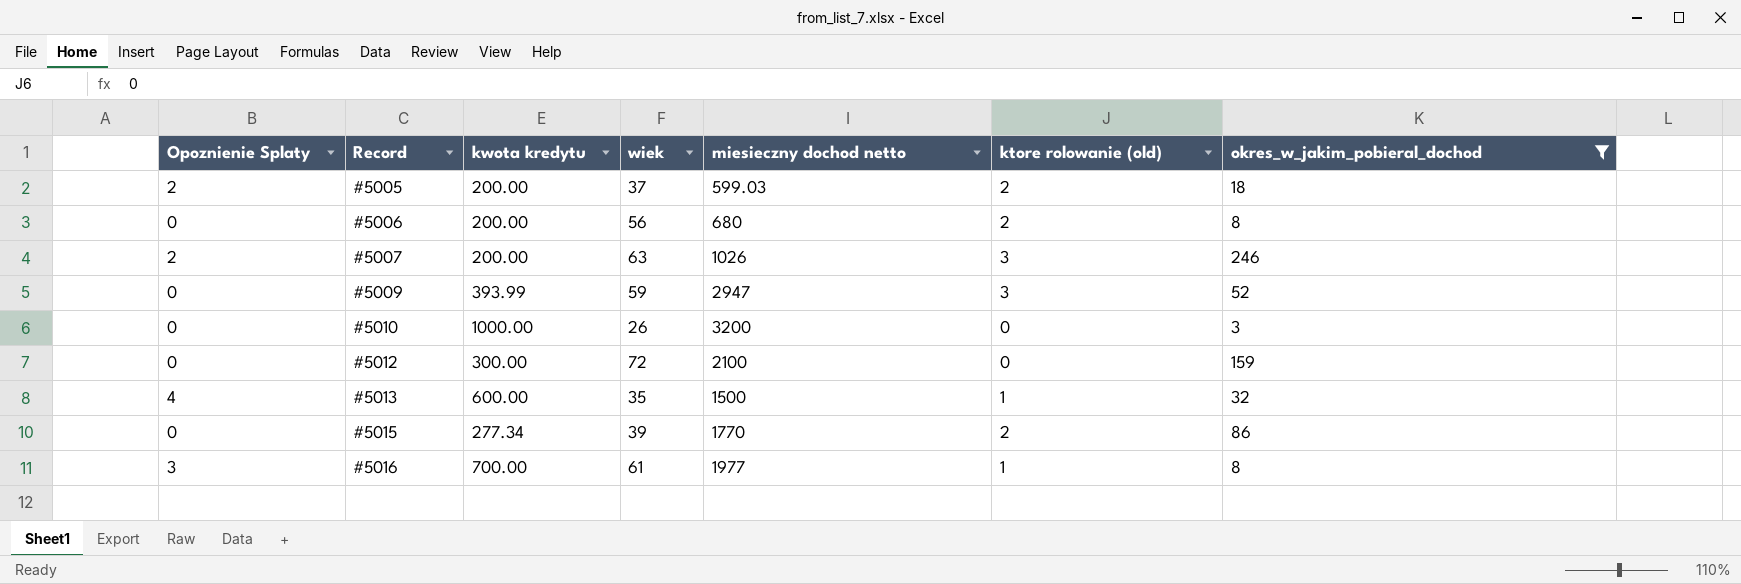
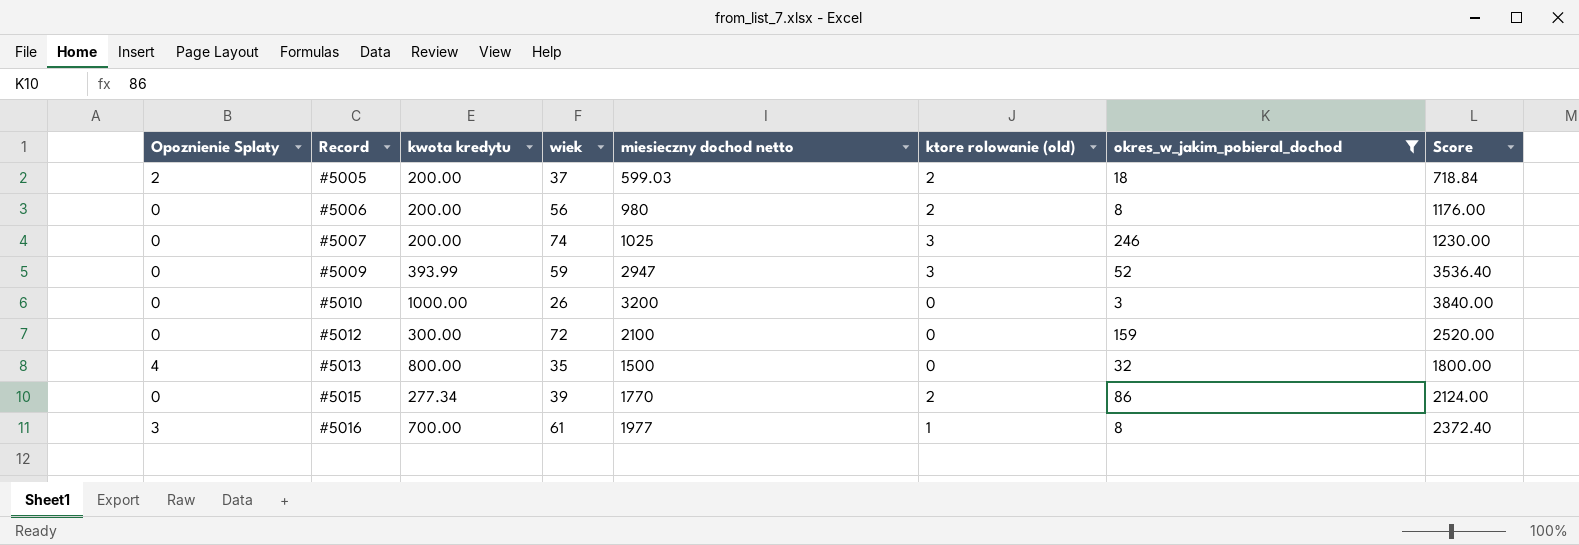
column Score | formula: none -> [miesieczny dochod netto] * 1.2
#5006 | miesieczny dochod netto: 680 -> 980
#5007 | Opoznienie Splaty: 2 -> 0
#5007 | wiek: 63 -> 74
#5007 | miesieczny dochod netto: 1026 -> 1025
#5013 | kwota kredytu: 600.00 -> 800.00
#5013 | ktore rolowanie (old): 1 -> 0

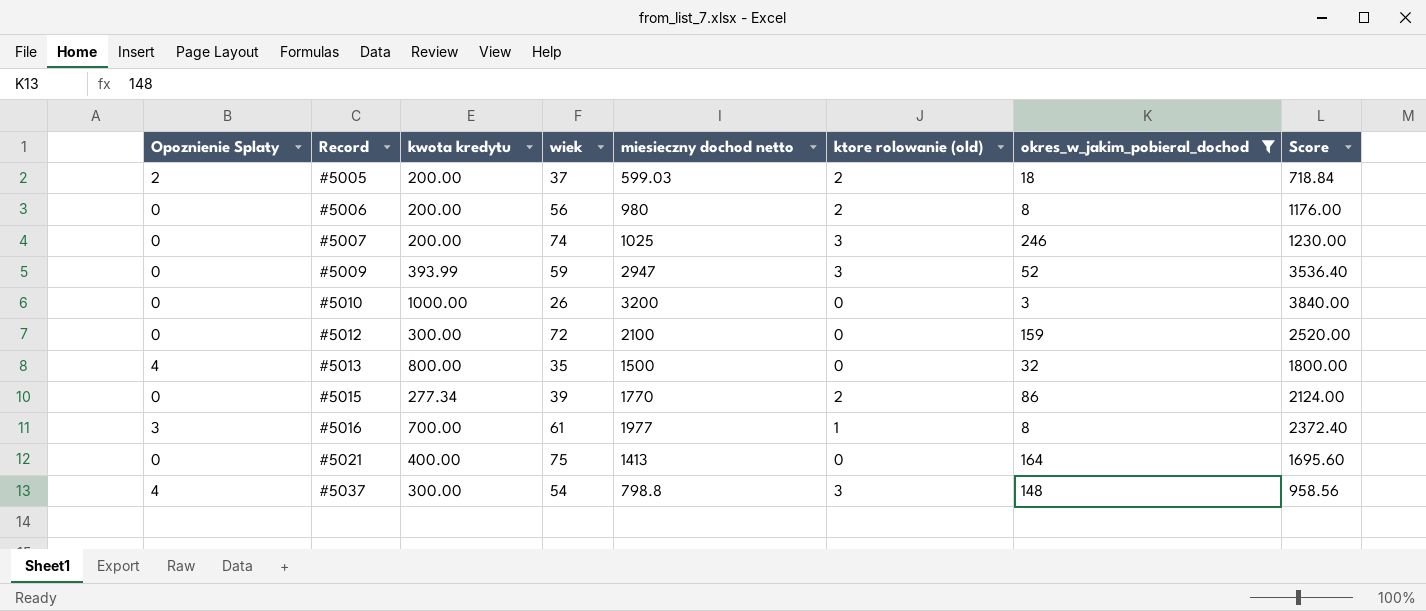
row #5021: none -> 0 | 400.00 | 75 | 1413 | 0 | 164 | 1695.60
row #5037: none -> 4 | 300.00 | 54 | 798.8 | 3 | 148 | 958.56

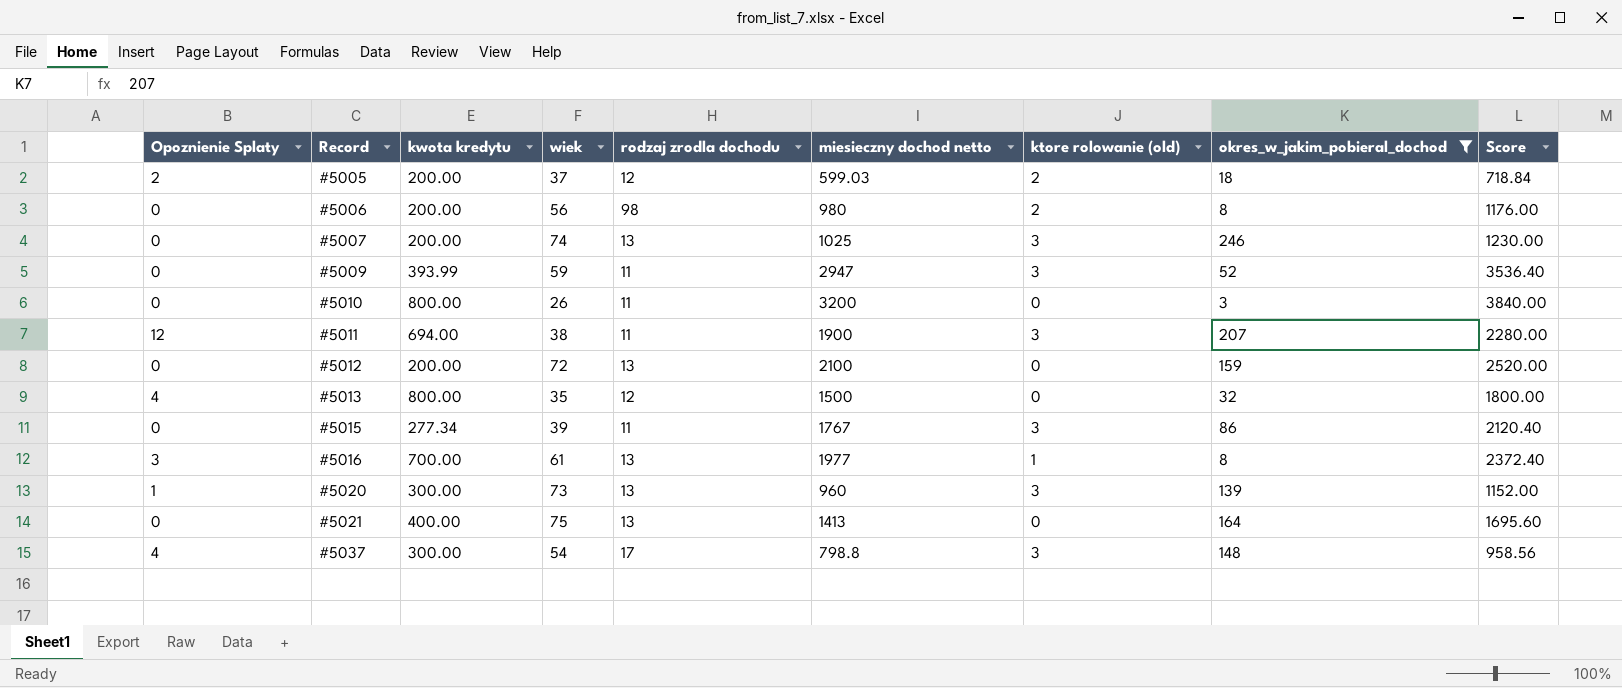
column rodzaj zrodla dochodu | position: none -> 5
#5010 | kwota kredytu: 1000.00 -> 800.00
row #5011: none -> 12 | 694.00 | 38 | 11 | 1900 | 3 | 207 | 2280.00
#5012 | kwota kredytu: 300.00 -> 200.00
#5015 | miesieczny dochod netto: 1770 -> 1767
#5015 | ktore rolowanie (old): 2 -> 3
#5015 | Score: 2124.00 -> 2120.40
row #5020: none -> 1 | 300.00 | 73 | 13 | 960 | 3 | 139 | 1152.00

